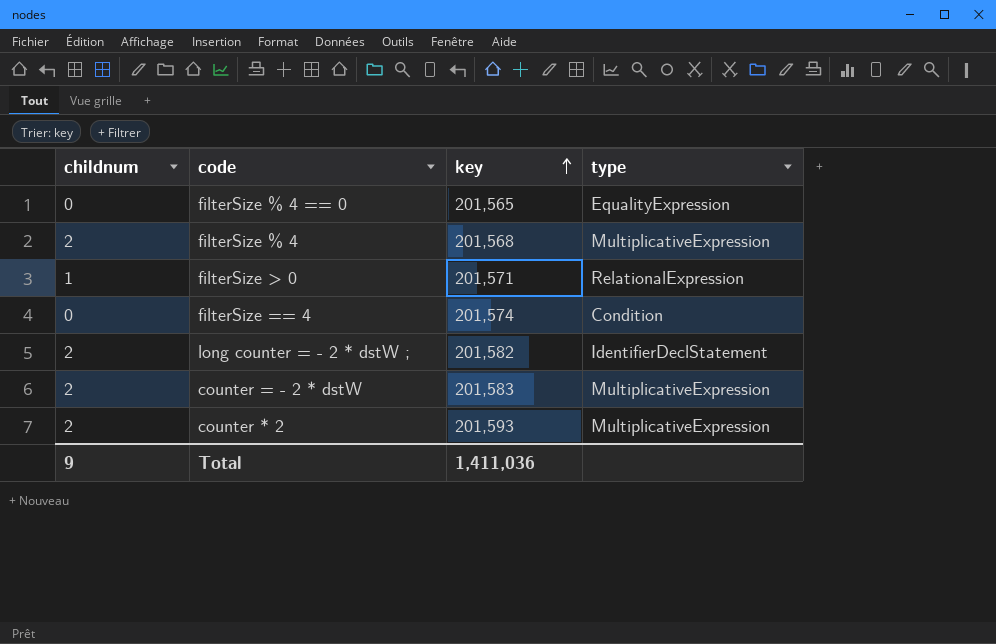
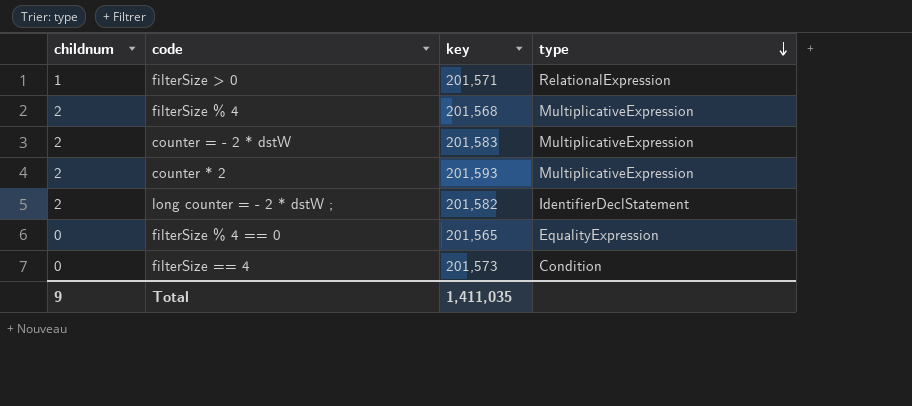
row order: key ascending -> type descending
filterSize == 4 | key: 201,574 -> 201,573
Total | key: 1,411,036 -> 1,411,035

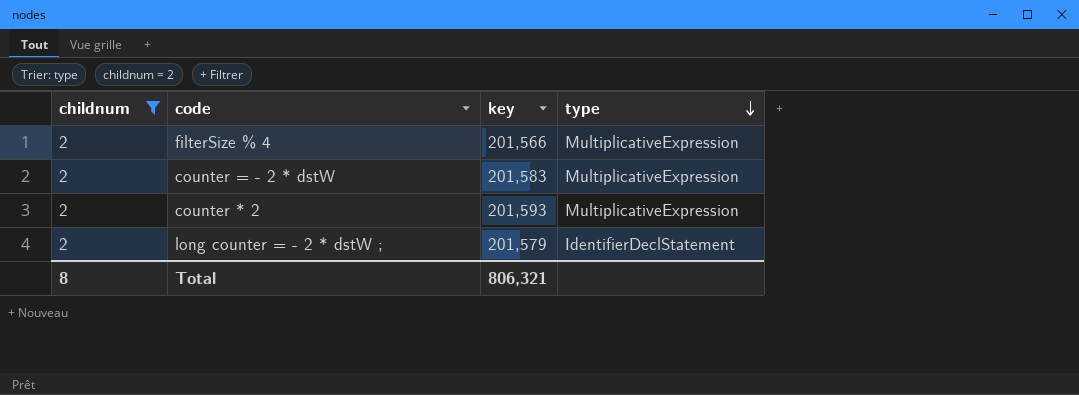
filter: none -> childnum = 2
filterSize % 4 | key: 201,568 -> 201,566
long counter = - 2 * dstW ; | key: 201,582 -> 201,579
Total | childnum: 9 -> 8
Total | key: 1,411,035 -> 806,321

